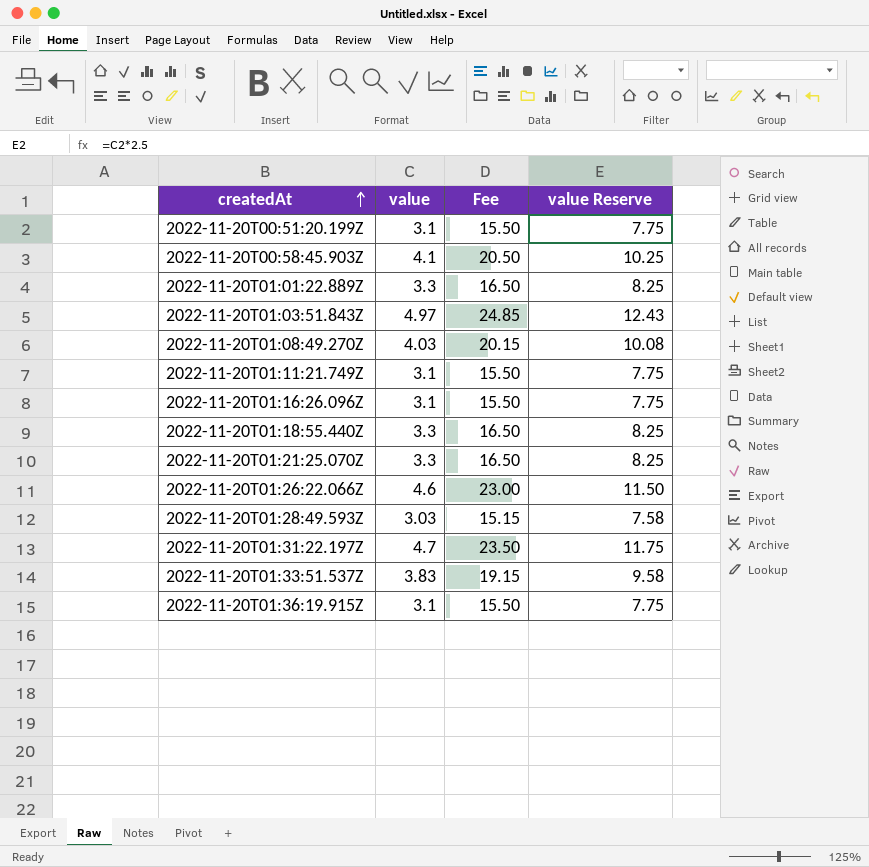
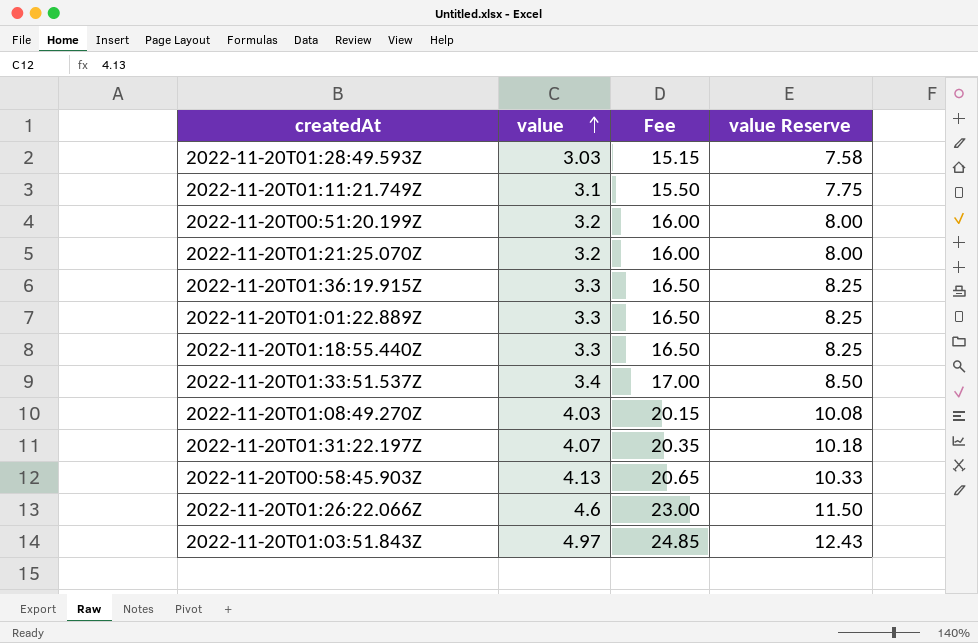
row order: createdAt ascending -> value ascending
row 2022-11-20T01:16:26.096Z: 3.1 | 15.50 | 7.75 -> none
2022-11-20T00:51:20.199Z | value: 3.1 -> 3.2
2022-11-20T00:51:20.199Z | Fee: 15.50 -> 16.00
2022-11-20T00:51:20.199Z | value Reserve: 7.75 -> 8.00
2022-11-20T01:21:25.070Z | value: 3.3 -> 3.2
2022-11-20T01:21:25.070Z | Fee: 16.50 -> 16.00
2022-11-20T01:21:25.070Z | value Reserve: 8.25 -> 8.00
2022-11-20T01:36:19.915Z | value: 3.1 -> 3.3
2022-11-20T01:36:19.915Z | Fee: 15.50 -> 16.50
2022-11-20T01:36:19.915Z | value Reserve: 7.75 -> 8.25
2022-11-20T01:33:51.537Z | value: 3.83 -> 3.4
2022-11-20T01:33:51.537Z | Fee: 19.15 -> 17.00
2022-11-20T01:33:51.537Z | value Reserve: 9.58 -> 8.50
2022-11-20T01:31:22.197Z | value: 4.7 -> 4.07
2022-11-20T01:31:22.197Z | Fee: 23.50 -> 20.35
2022-11-20T01:31:22.197Z | value Reserve: 11.75 -> 10.18
2022-11-20T00:58:45.903Z | value: 4.1 -> 4.13
2022-11-20T00:58:45.903Z | Fee: 20.50 -> 20.65
2022-11-20T00:58:45.903Z | value Reserve: 10.25 -> 10.33

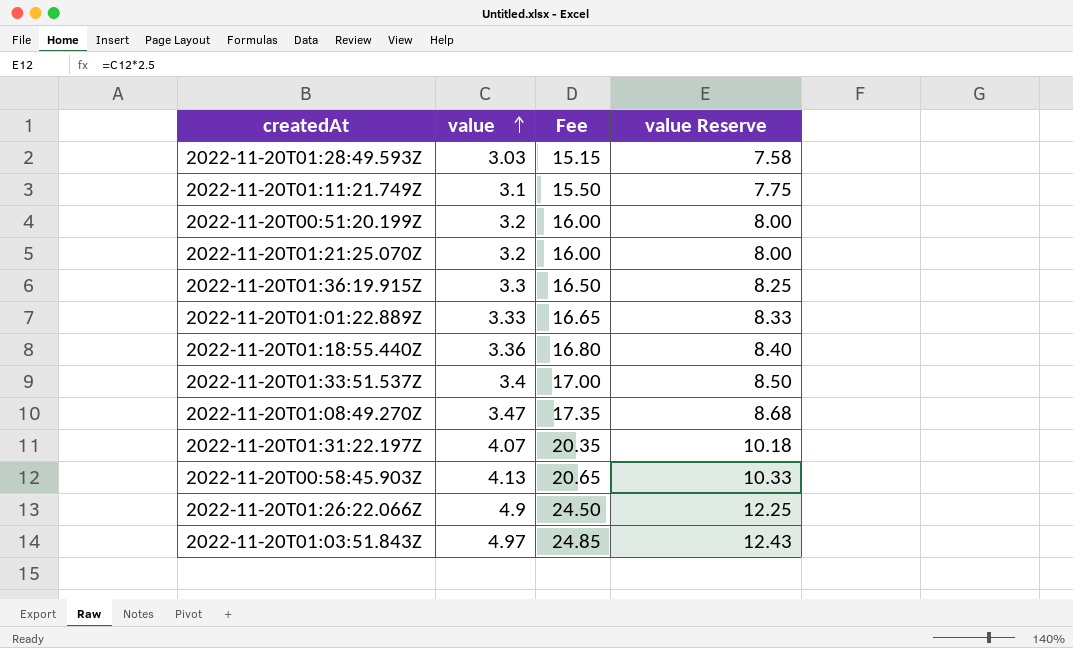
2022-11-20T01:01:22.889Z | value: 3.3 -> 3.33
2022-11-20T01:01:22.889Z | Fee: 16.50 -> 16.65
2022-11-20T01:01:22.889Z | value Reserve: 8.25 -> 8.33
2022-11-20T01:18:55.440Z | value: 3.3 -> 3.36
2022-11-20T01:18:55.440Z | Fee: 16.50 -> 16.80
2022-11-20T01:18:55.440Z | value Reserve: 8.25 -> 8.40
2022-11-20T01:08:49.270Z | value: 4.03 -> 3.47
2022-11-20T01:08:49.270Z | Fee: 20.15 -> 17.35
2022-11-20T01:08:49.270Z | value Reserve: 10.08 -> 8.68
2022-11-20T01:26:22.066Z | value: 4.6 -> 4.9
2022-11-20T01:26:22.066Z | Fee: 23.00 -> 24.50
2022-11-20T01:26:22.066Z | value Reserve: 11.50 -> 12.25

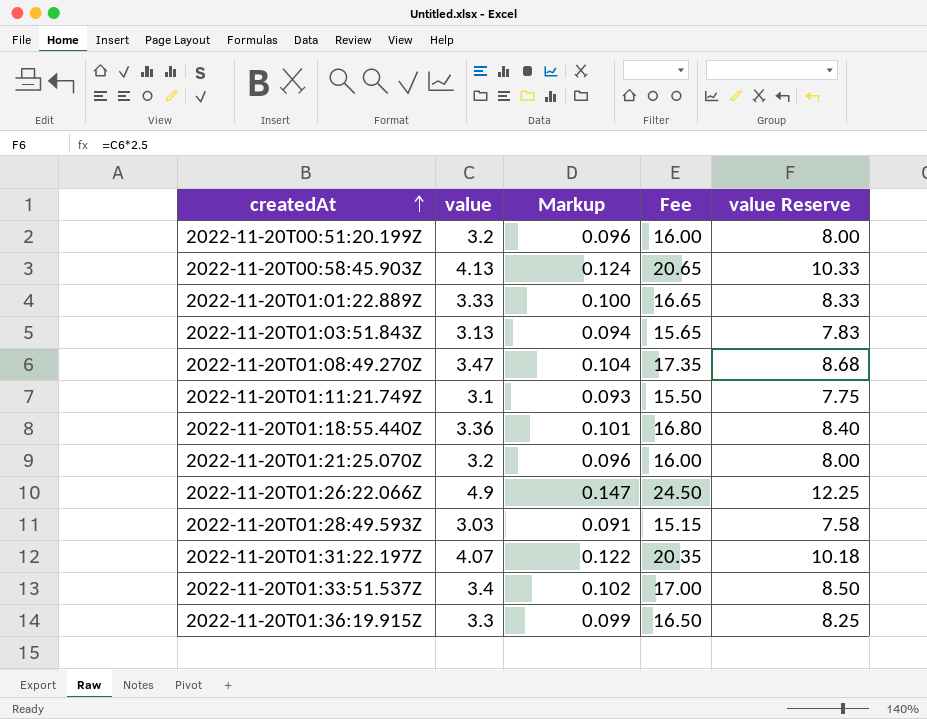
row order: value ascending -> createdAt ascending
column Markup | formula: none -> [value] * 0.03
2022-11-20T01:03:51.843Z | value: 4.97 -> 3.13
2022-11-20T01:03:51.843Z | Fee: 24.85 -> 15.65
2022-11-20T01:03:51.843Z | value Reserve: 12.43 -> 7.83

